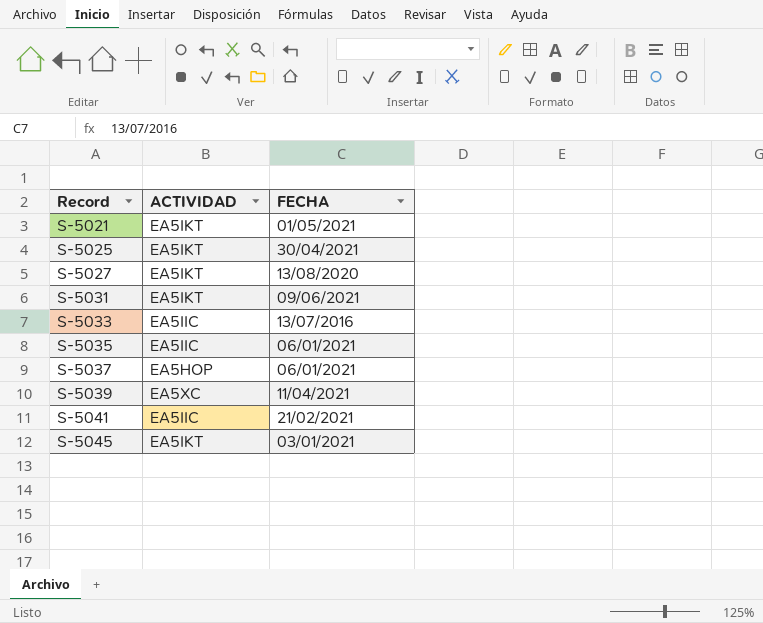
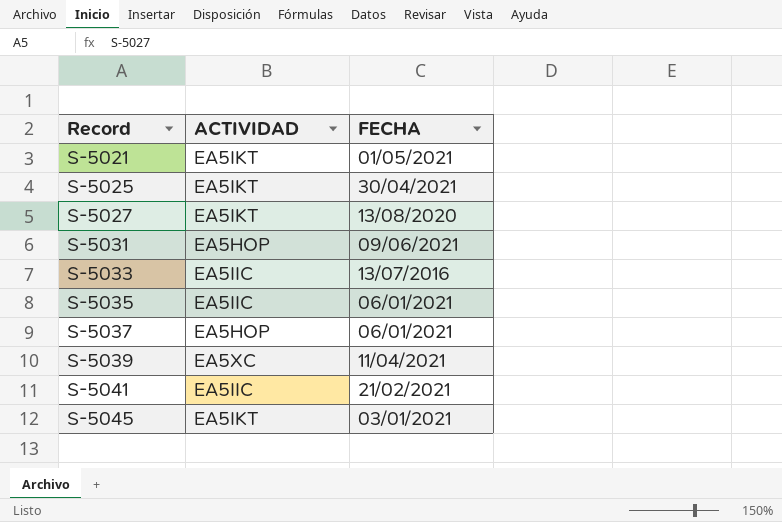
S-5031 | ACTIVIDAD: EA5IKT -> EA5HOP

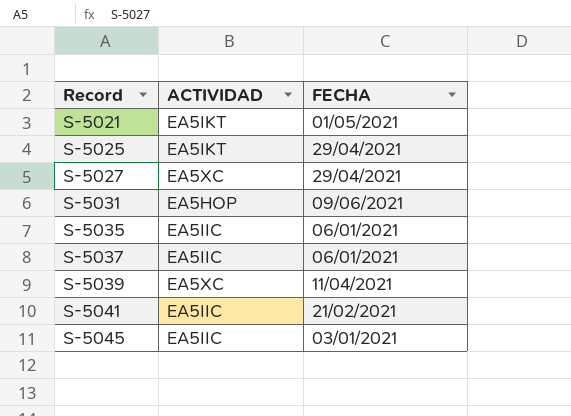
row S-5033: EA5IIC | 13/07/2016 -> none
S-5025 | FECHA: 30/04/2021 -> 29/04/2021
S-5027 | ACTIVIDAD: EA5IKT -> EA5XC
S-5027 | FECHA: 13/08/2020 -> 29/04/2021
S-5037 | ACTIVIDAD: EA5HOP -> EA5IIC
S-5045 | ACTIVIDAD: EA5IKT -> EA5IIC

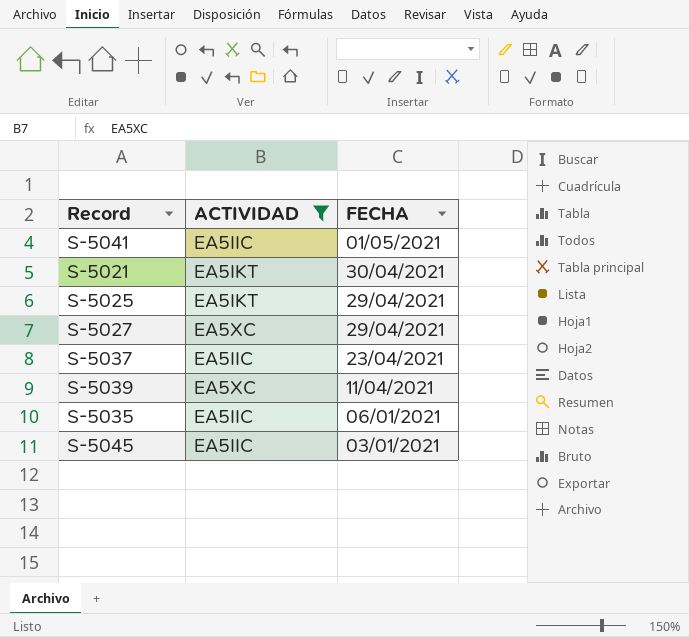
filter: none -> ACTIVIDAD != EA5HOP
row order: Record ascending -> FECHA descending
S-5041 | FECHA: 21/02/2021 -> 01/05/2021
S-5021 | FECHA: 01/05/2021 -> 30/04/2021
S-5037 | FECHA: 06/01/2021 -> 23/04/2021

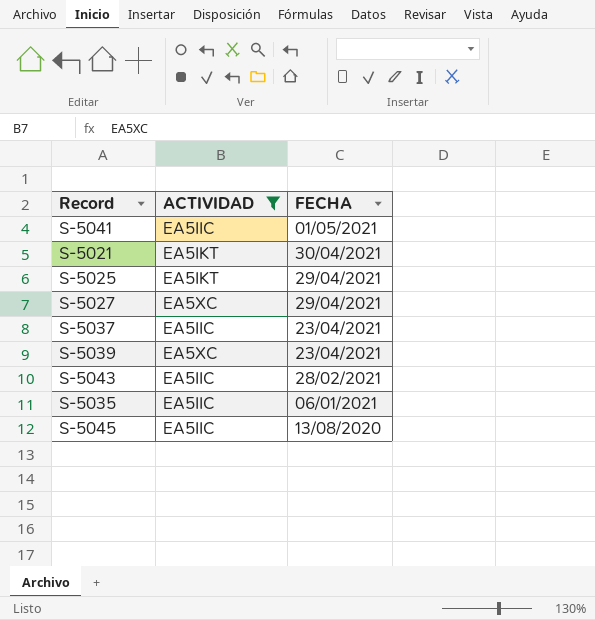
S-5039 | FECHA: 11/04/2021 -> 23/04/2021
row S-5043: none -> EA5IIC | 28/02/2021
S-5045 | FECHA: 03/01/2021 -> 13/08/2020

